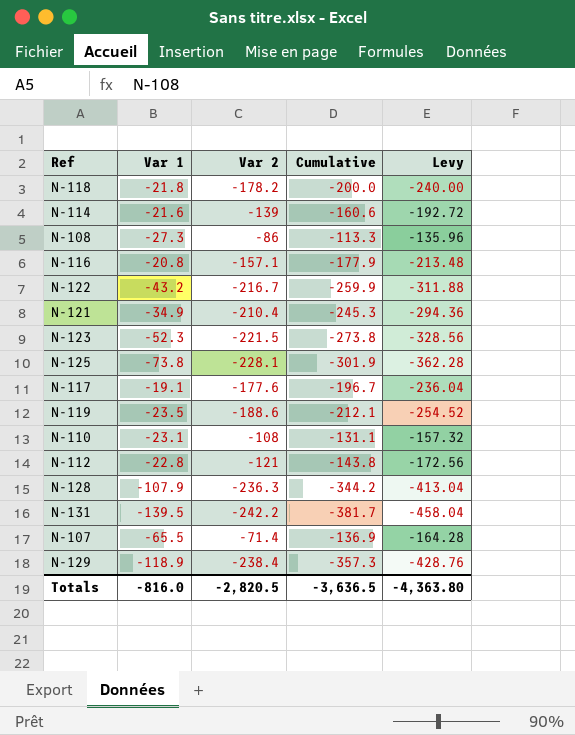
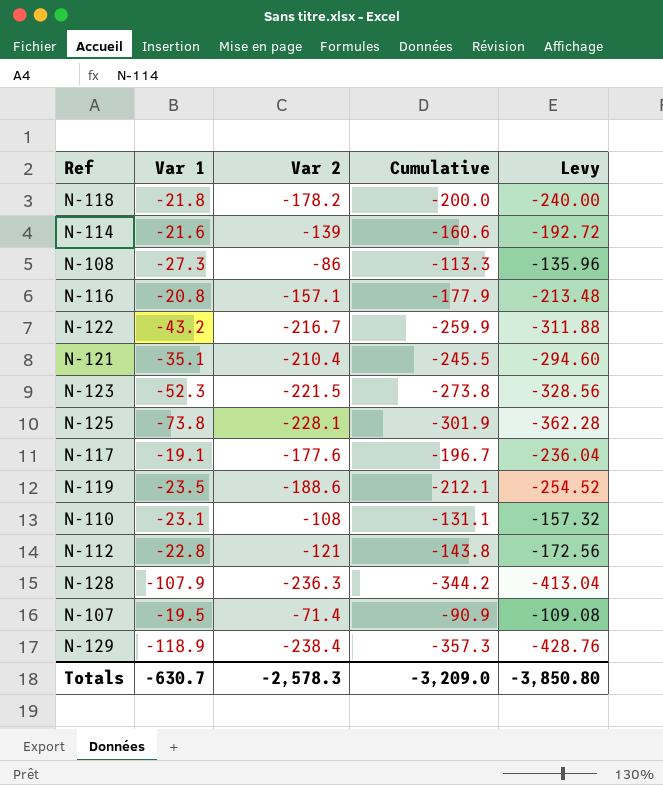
row N-131: -139.5 | -242.2 | -381.7 | -458.04 -> none
N-121 | Var 1: -34.9 -> -35.1
N-121 | Cumulative: -245.3 -> -245.5
N-121 | Levy: -294.36 -> -294.60
N-107 | Var 1: -65.5 -> -19.5
N-107 | Cumulative: -136.9 -> -90.9
N-107 | Levy: -164.28 -> -109.08
Totals | Var 1: -816.0 -> -630.7
Totals | Var 2: -2,820.5 -> -2,578.3
Totals | Cumulative: -3,636.5 -> -3,209.0
Totals | Levy: -4,363.80 -> -3,850.80

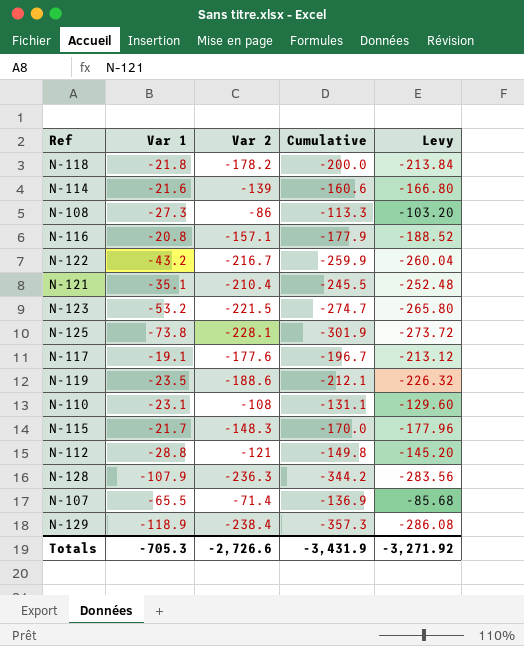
column Levy | formula: [Cumulative] * 1.2 -> [Var 2] * 1.2
N-123 | Var 1: -52.3 -> -53.2
N-123 | Cumulative: -273.8 -> -274.7
row N-115: none -> -21.7 | -148.3 | -170.0 | -177.96
N-112 | Var 1: -22.8 -> -28.8
N-112 | Cumulative: -143.8 -> -149.8
N-107 | Var 1: -19.5 -> -65.5
N-107 | Cumulative: -90.9 -> -136.9
Totals | Var 1: -630.7 -> -705.3
Totals | Var 2: -2,578.3 -> -2,726.6
Totals | Cumulative: -3,209.0 -> -3,431.9
Totals | Levy: -3,850.80 -> -3,271.92

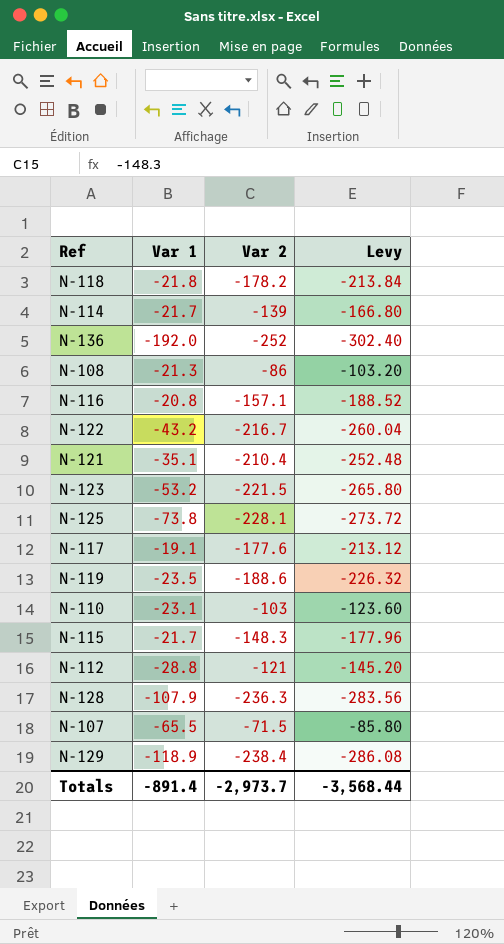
column Cumulative | formula: [Var 1] + [Var 2] -> none
N-114 | Var 1: -21.6 -> -21.7
row N-136: none -> -192.0 | -252 | -302.40
N-108 | Var 1: -27.3 -> -21.3
N-110 | Var 2: -108 -> -103
N-110 | Levy: -129.60 -> -123.60
N-107 | Var 2: -71.4 -> -71.5
N-107 | Levy: -85.68 -> -85.80
Totals | Var 1: -705.3 -> -891.4
Totals | Var 2: -2,726.6 -> -2,973.7
Totals | Levy: -3,271.92 -> -3,568.44

